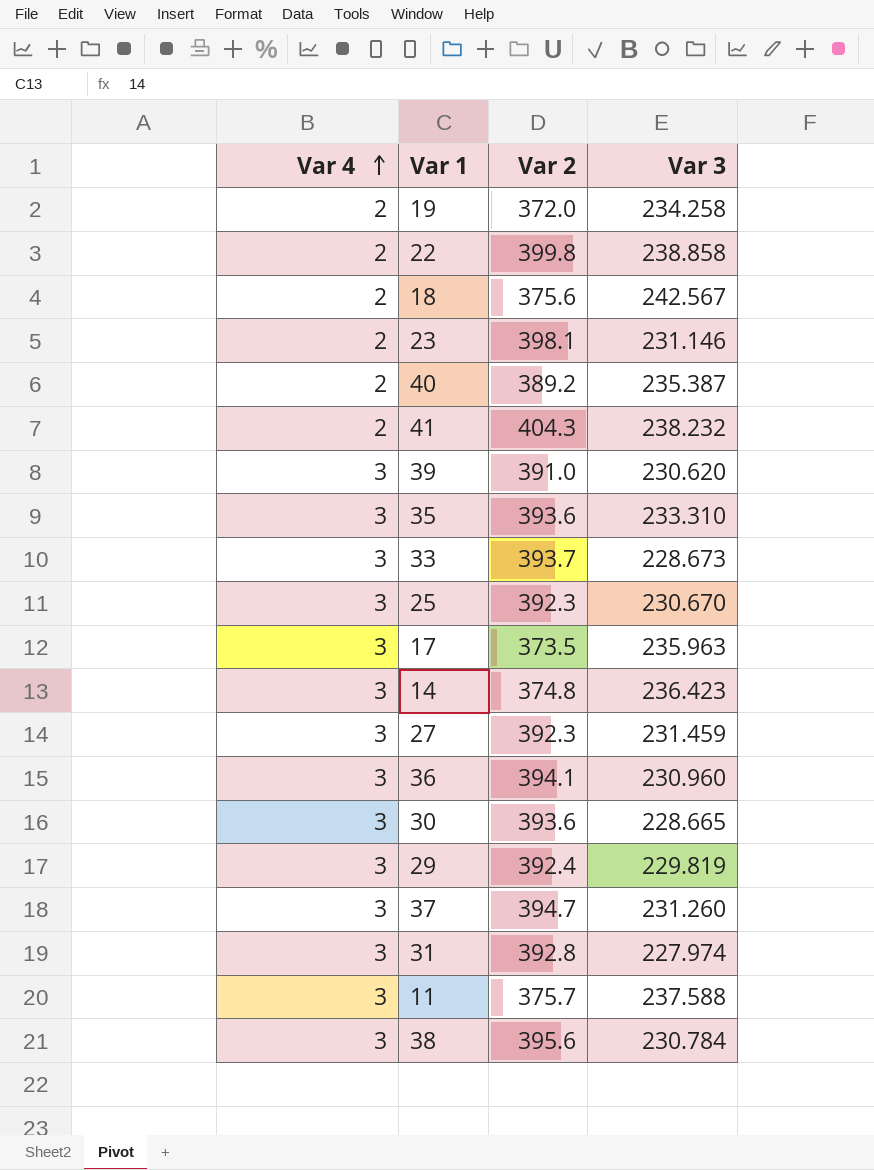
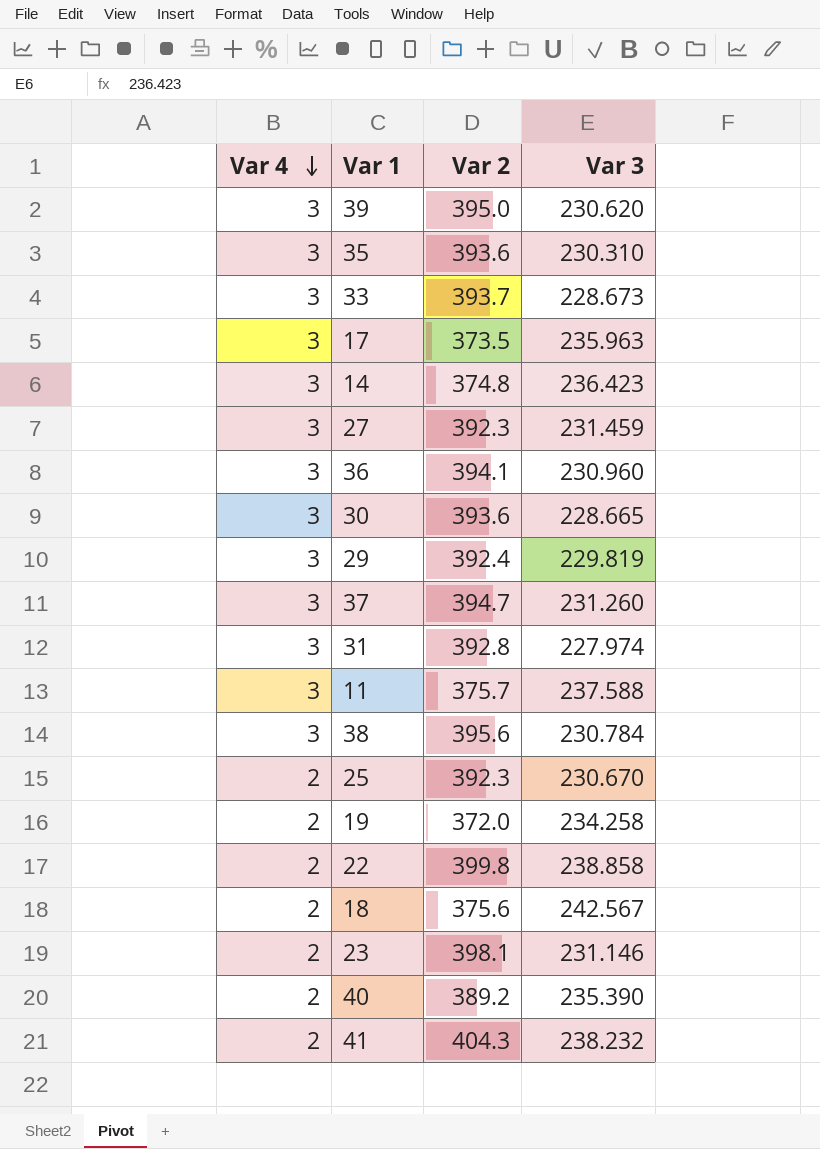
row order: Var 4 ascending -> Var 4 descending
39 | Var 2: 391.0 -> 395.0
35 | Var 3: 233.310 -> 230.310
25 | Var 4: 3 -> 2
40 | Var 3: 235.387 -> 235.390

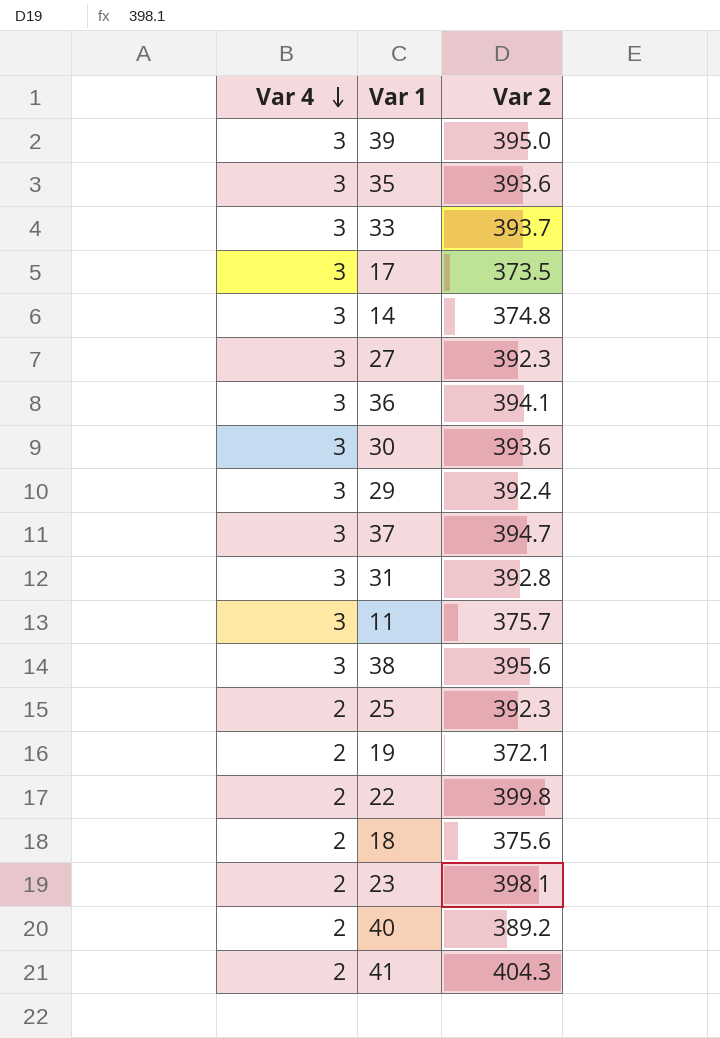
column Var 3 | position: 4 -> none
19 | Var 2: 372.0 -> 372.1

